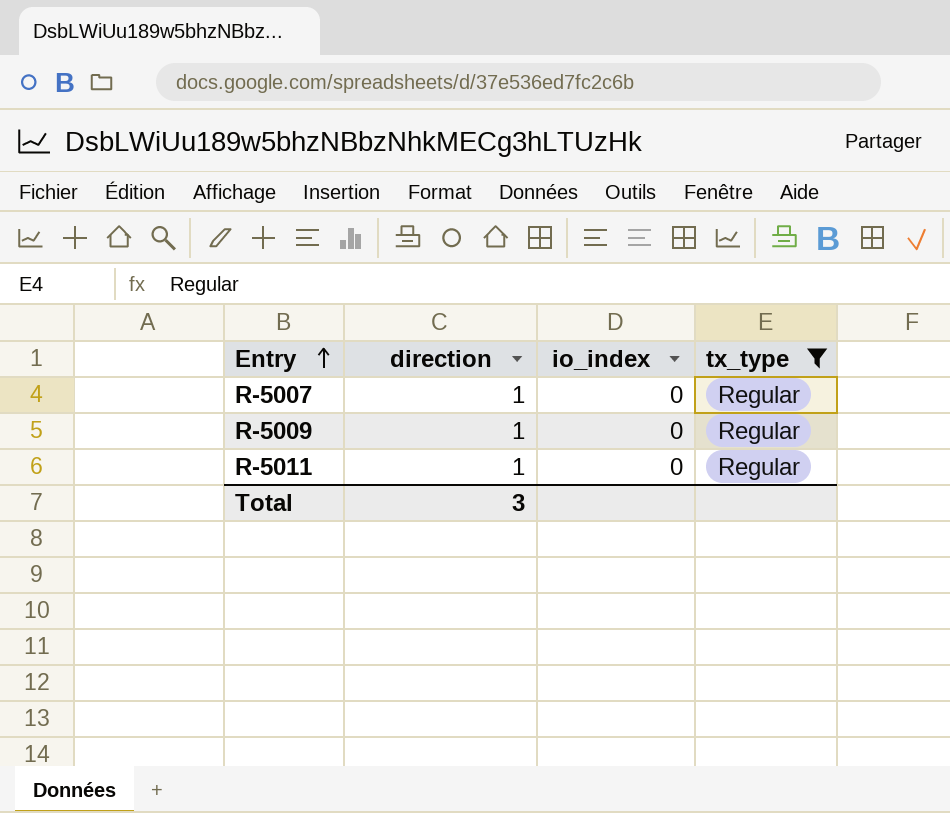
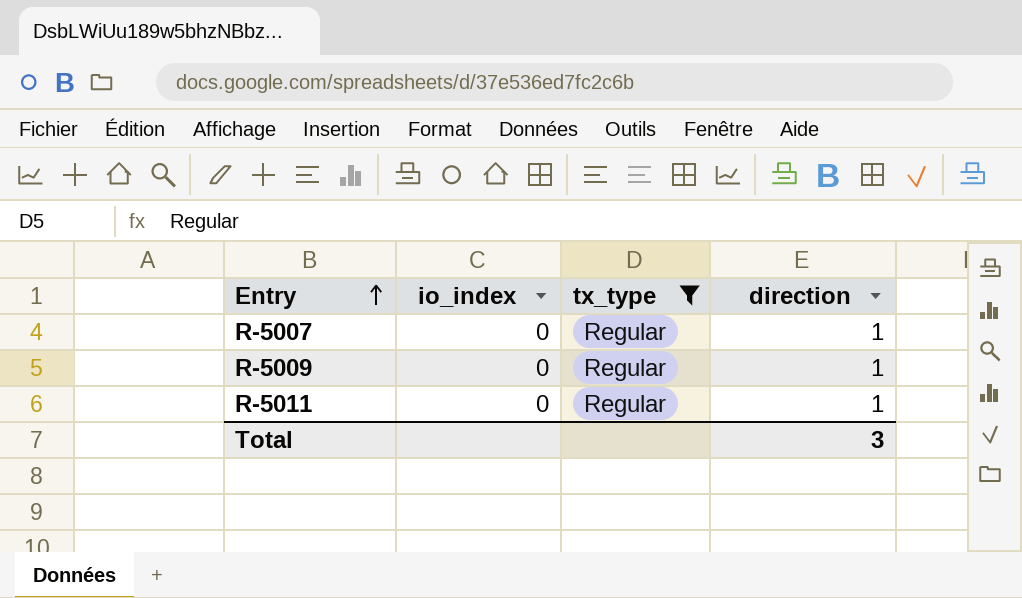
column direction | position: 2 -> 4

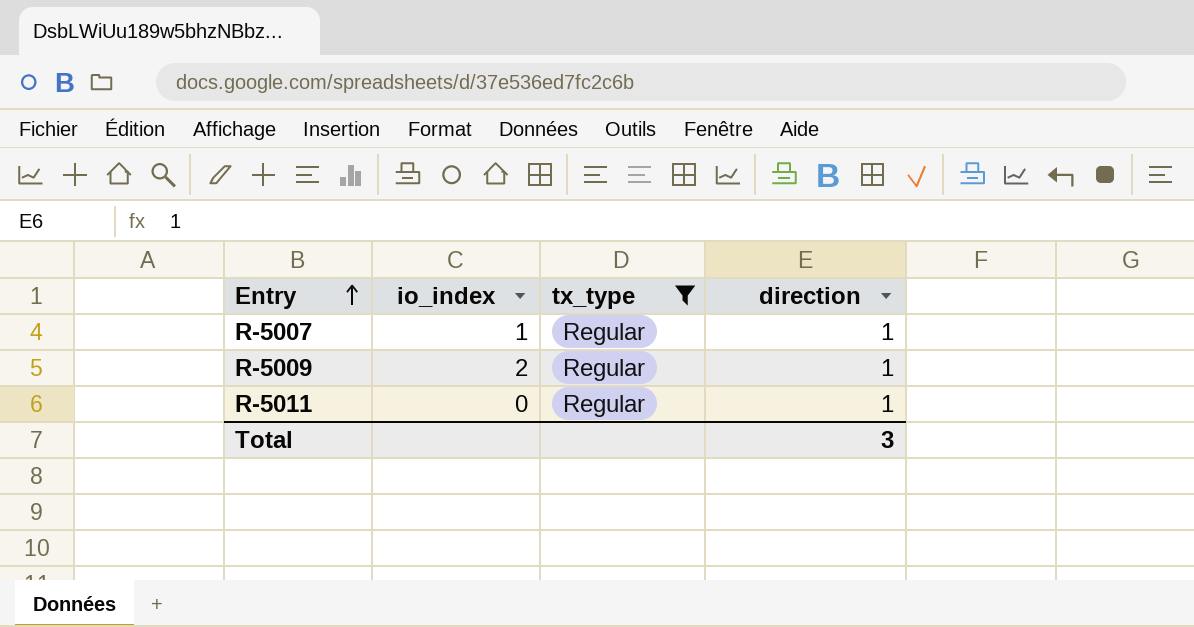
R-5007 | io_index: 0 -> 1
R-5009 | io_index: 0 -> 2

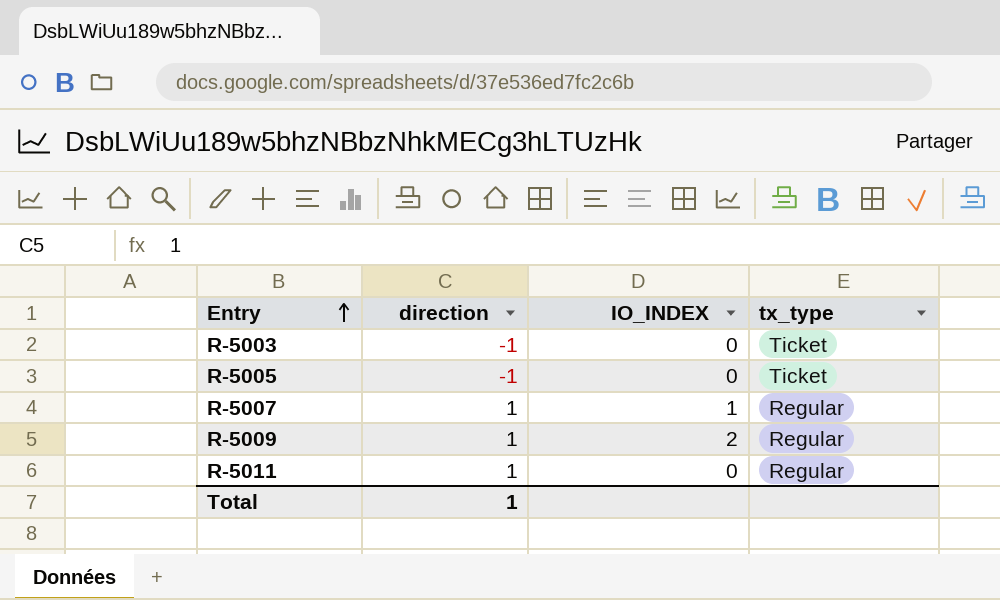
filter: tx_type = Regular -> none
column direction | position: 4 -> 2
column name: io_index -> IO_INDEX
Total | direction: 3 -> 1

